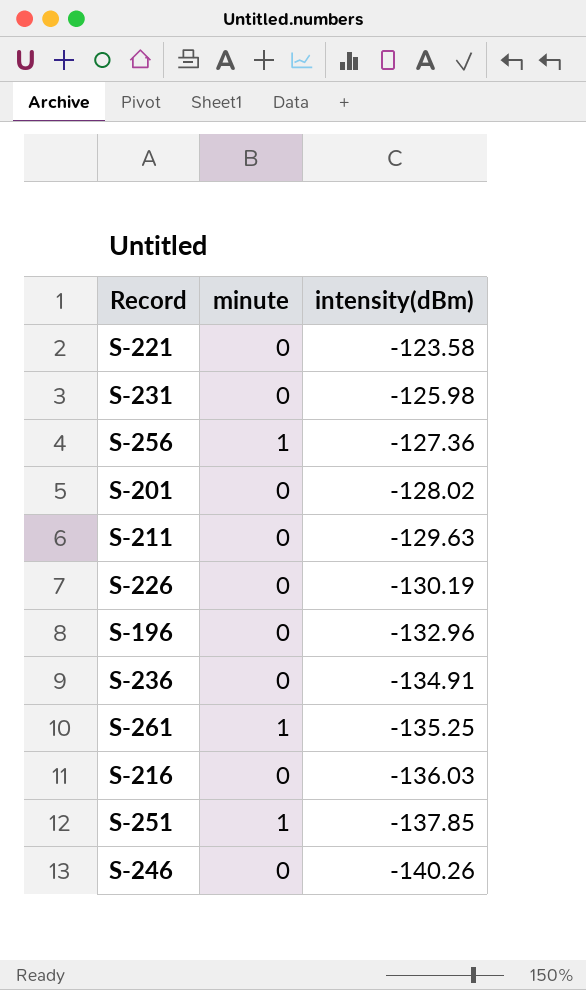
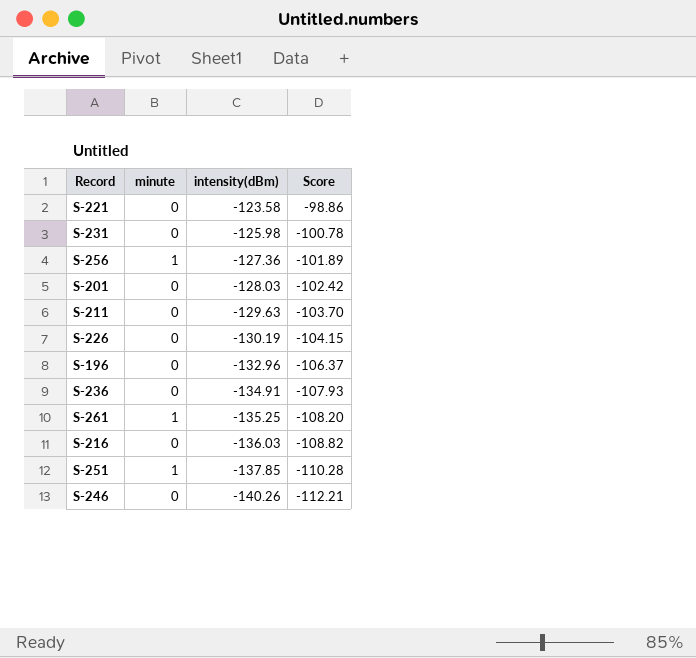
column Score | formula: none -> [intensity(dBm)] * 0.8
S-201 | intensity(dBm): -128.02 -> -128.03

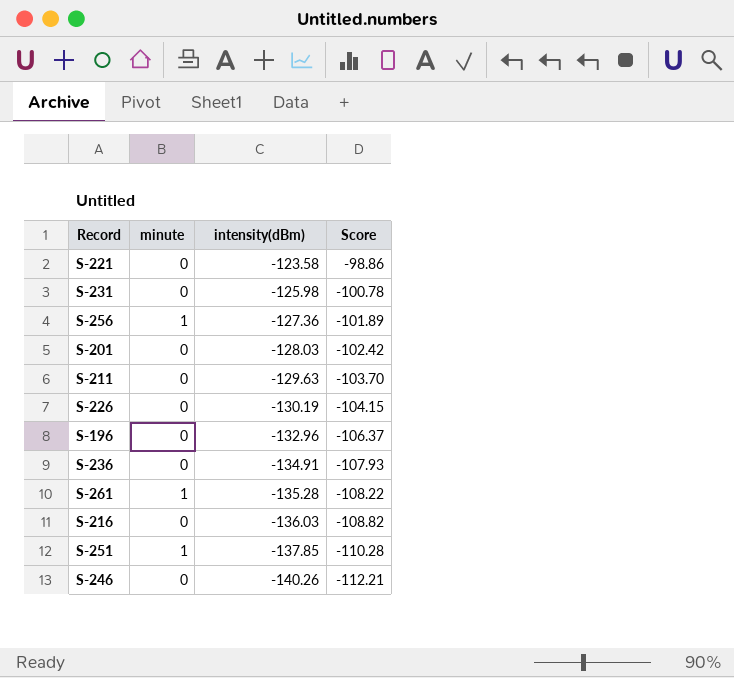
S-261 | intensity(dBm): -135.25 -> -135.28
S-261 | Score: -108.20 -> -108.22

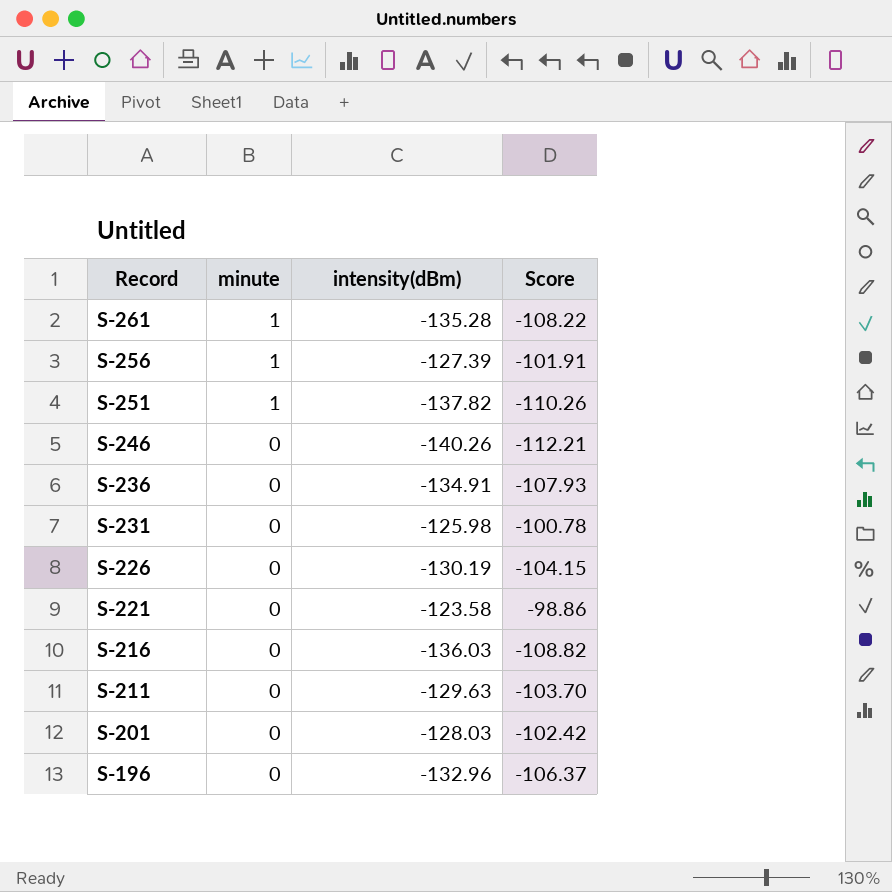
row order: intensity(dBm) descending -> Record descending
S-256 | intensity(dBm): -127.36 -> -127.39
S-256 | Score: -101.89 -> -101.91
S-251 | intensity(dBm): -137.85 -> -137.82
S-251 | Score: -110.28 -> -110.26

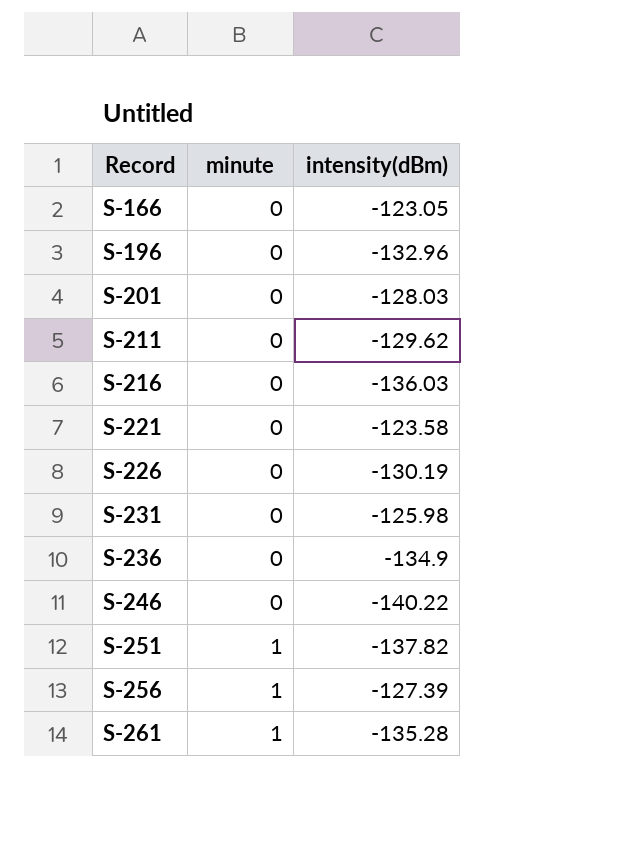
row order: Record descending -> Record ascending
column Score | formula: [intensity(dBm)] * 0.8 -> none
row S-166: none -> 0 | -123.05
S-211 | intensity(dBm): -129.63 -> -129.62
S-236 | intensity(dBm): -134.91 -> -134.9
S-246 | intensity(dBm): -140.26 -> -140.22

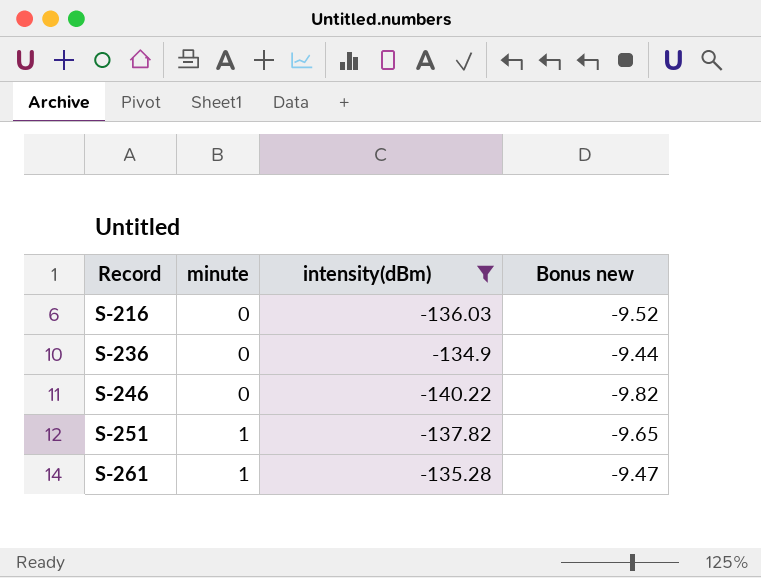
filter: none -> intensity(dBm) <= -134.9
column Bonus new | formula: none -> [intensity(dBm)] * 0.07

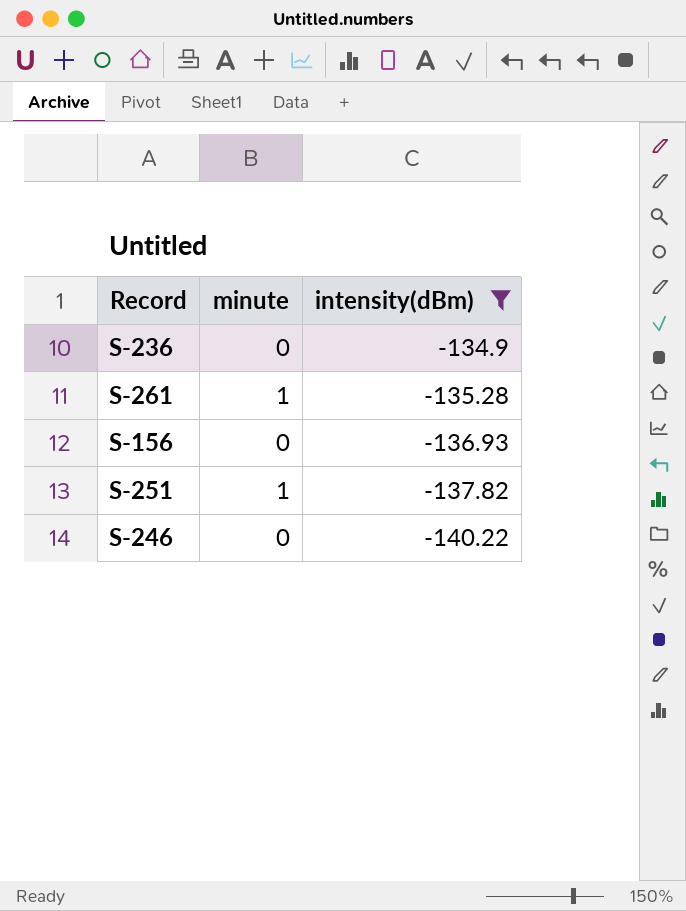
row order: Record ascending -> intensity(dBm) descending
column Bonus new | formula: [intensity(dBm)] * 0.07 -> none
row S-216: 0 | -136.03 | -9.52 -> none
row S-156: none -> 0 | -136.93

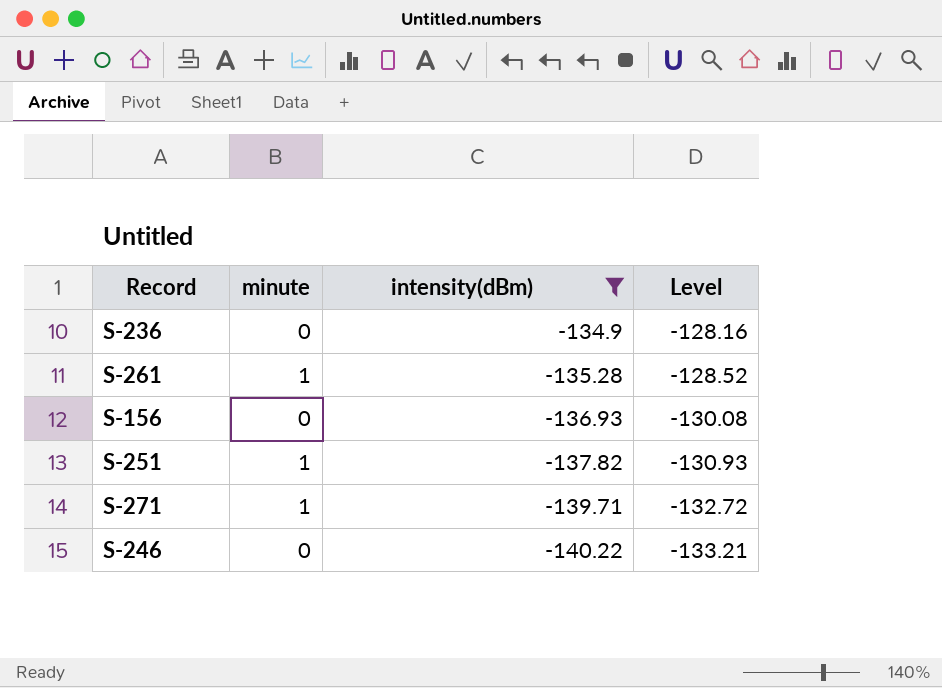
column Level | formula: none -> [intensity(dBm)] * 0.95
row S-271: none -> 1 | -139.71 | -132.72

